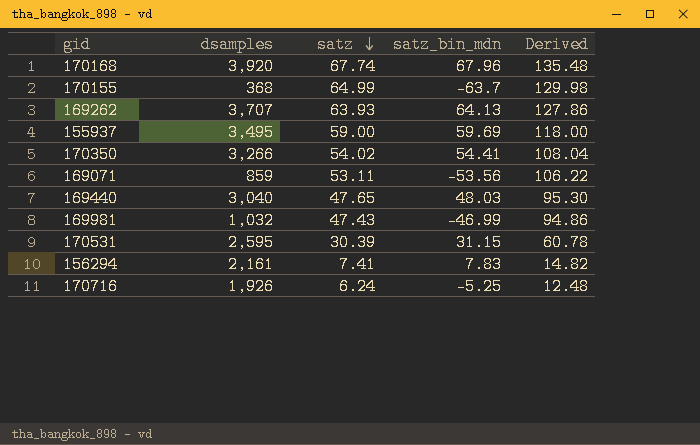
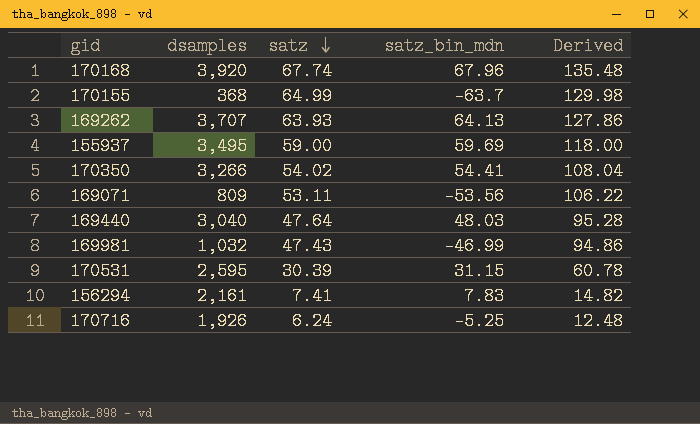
169071 | dsamples: 859 -> 809
169440 | satz: 47.65 -> 47.64
169440 | Derived: 95.30 -> 95.28

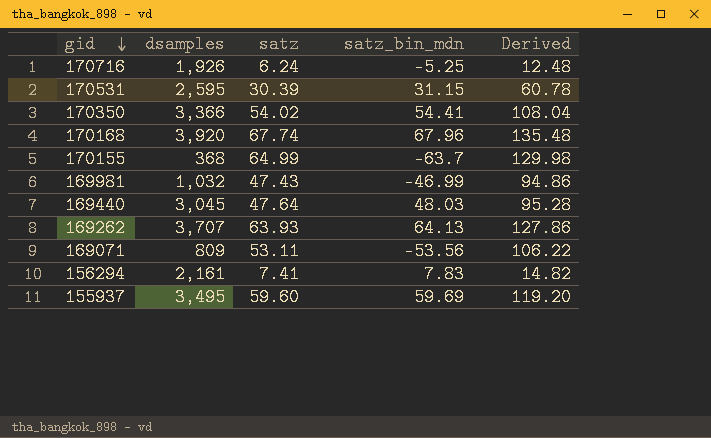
row order: satz descending -> gid descending
170350 | dsamples: 3,266 -> 3,366
169440 | dsamples: 3,040 -> 3,045
155937 | satz: 59.00 -> 59.60
155937 | Derived: 118.00 -> 119.20

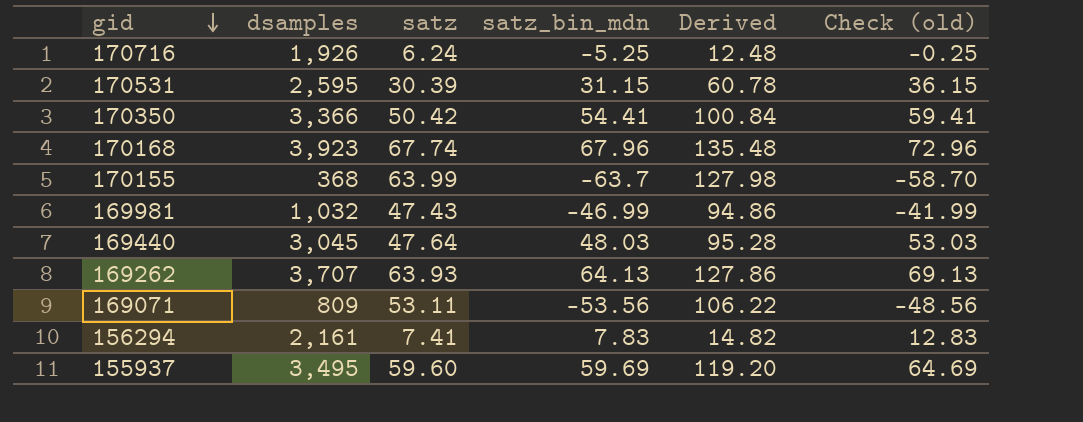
column Check (old) | formula: none -> [satz_bin_mdn] + 5
170350 | satz: 54.02 -> 50.42
170350 | Derived: 108.04 -> 100.84
170168 | dsamples: 3,920 -> 3,923
170155 | satz: 64.99 -> 63.99
170155 | Derived: 129.98 -> 127.98

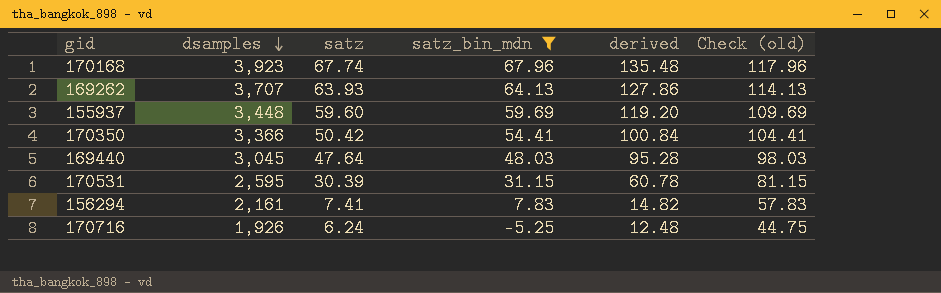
filter: none -> satz_bin_mdn >= -5.25
row order: gid descending -> dsamples descending
column name: Derived -> derived
column Check (old) | formula: [satz_bin_mdn] + 5 -> [satz_bin_mdn] + 50
155937 | dsamples: 3,495 -> 3,448

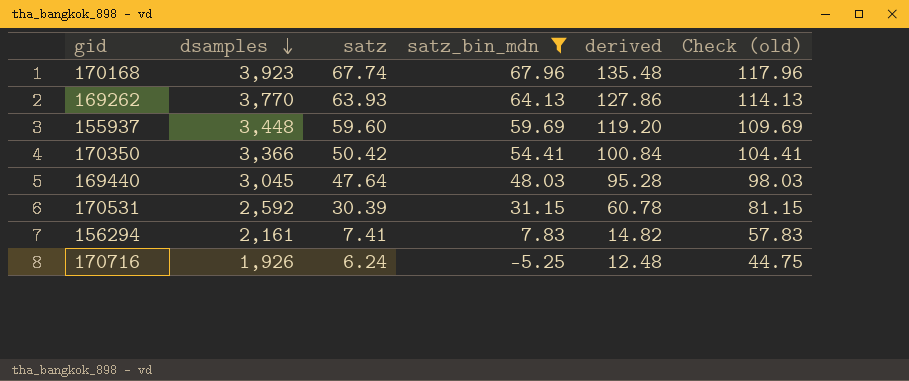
169262 | dsamples: 3,707 -> 3,770
170531 | dsamples: 2,595 -> 2,592

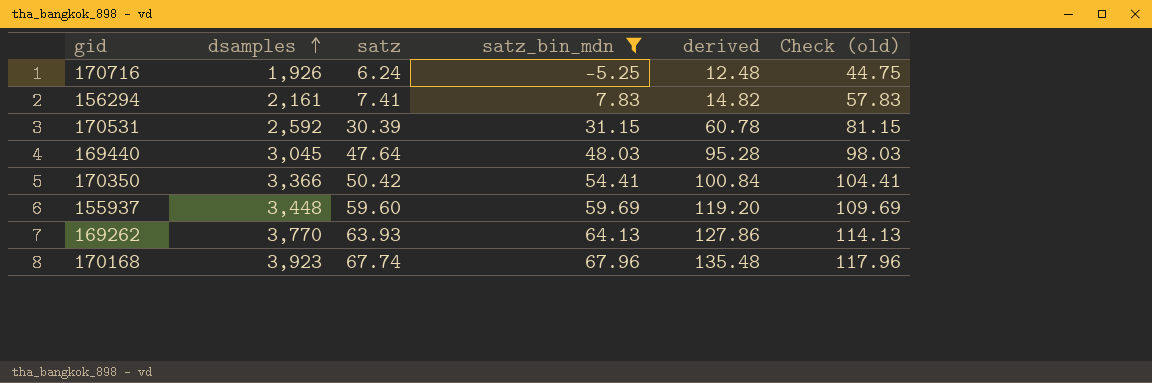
row order: dsamples descending -> dsamples ascending

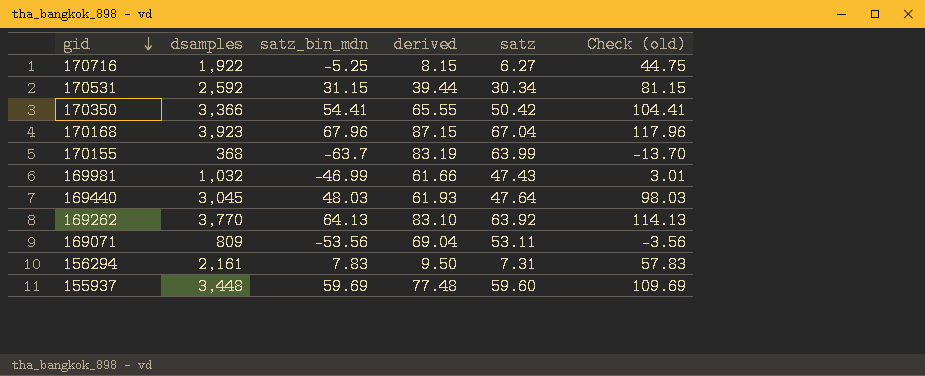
filter: satz_bin_mdn >= -5.25 -> none
row order: dsamples ascending -> gid descending
column derived | formula: [satz] * 2 -> [satz] * 1.3
column satz | position: 3 -> 5
170716 | dsamples: 1,926 -> 1,922
170716 | satz: 6.24 -> 6.27
170531 | satz: 30.39 -> 30.34
170168 | satz: 67.74 -> 67.04
169262 | satz: 63.93 -> 63.92
156294 | satz: 7.41 -> 7.31

